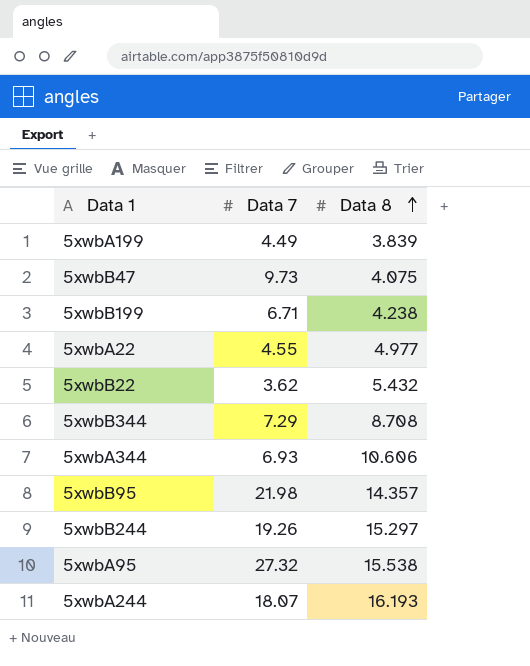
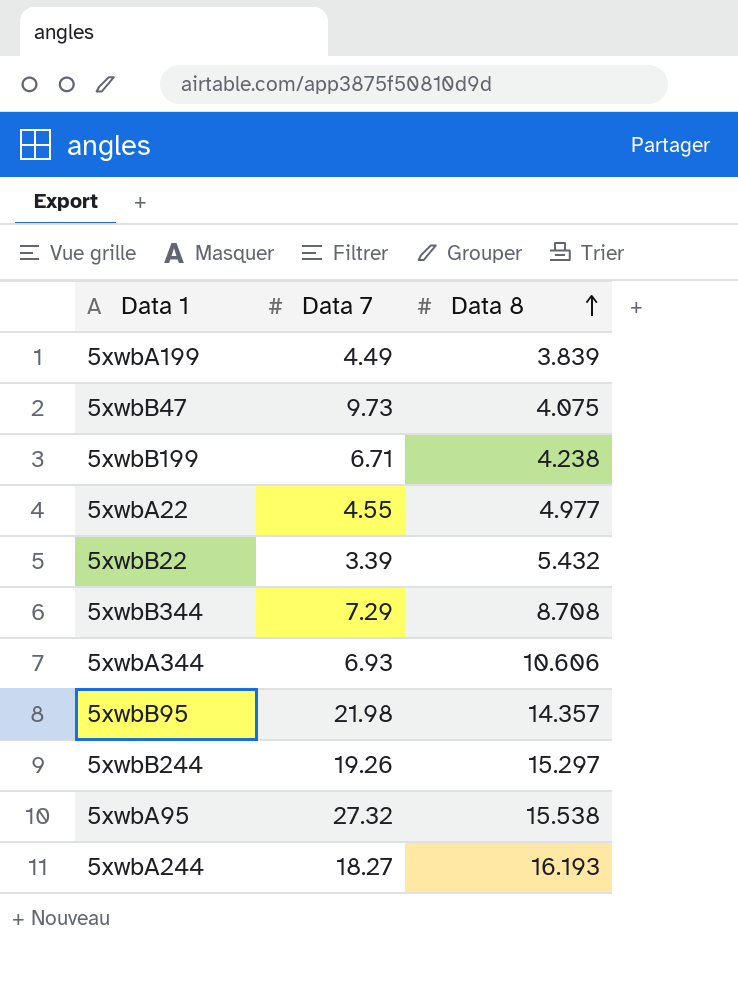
5xwbB22 | Data 7: 3.62 -> 3.39
5xwbA244 | Data 7: 18.07 -> 18.27

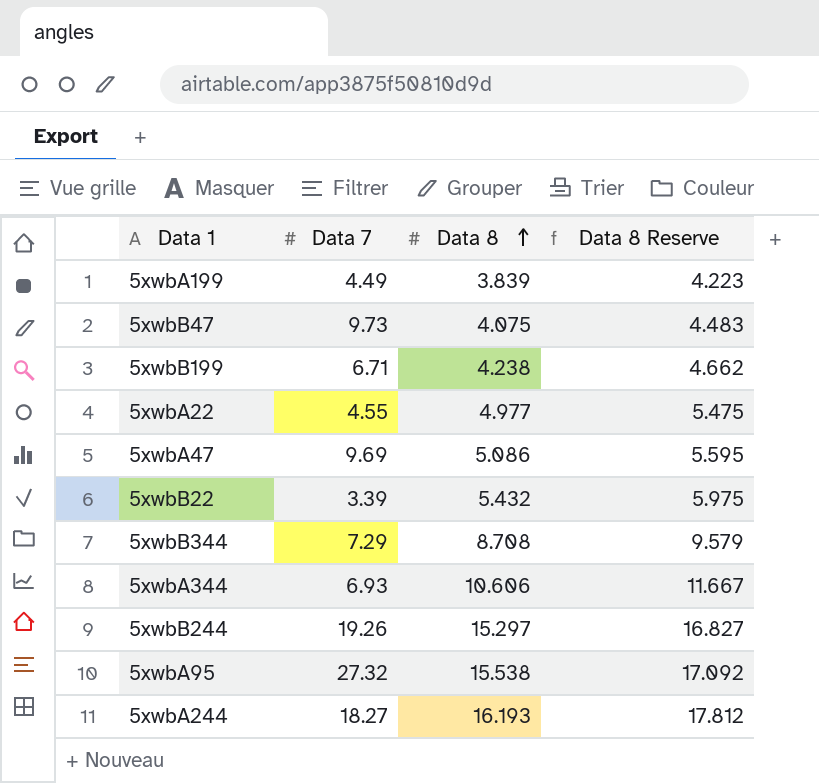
column Data 8 Reserve | formula: none -> [Data 8] * 1.1
row 5xwbB95: 21.98 | 14.357 -> none
row 5xwbA47: none -> 9.69 | 5.086 | 5.595

